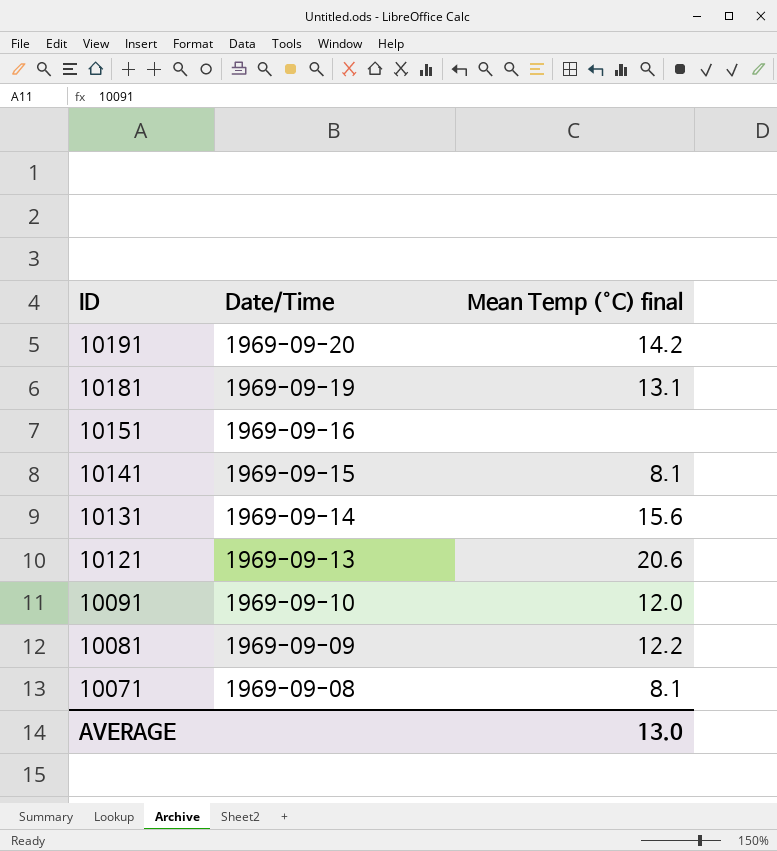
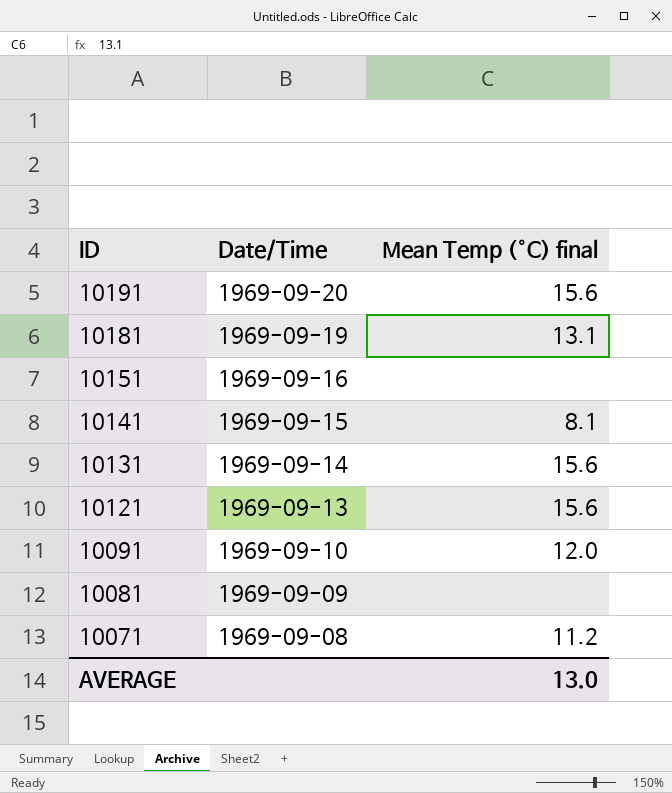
10191 | Mean Temp (°C) final: 14.2 -> 15.6
10121 | Mean Temp (°C) final: 20.6 -> 15.6
10081 | Mean Temp (°C) final: 12.2 -> none
10071 | Mean Temp (°C) final: 8.1 -> 11.2

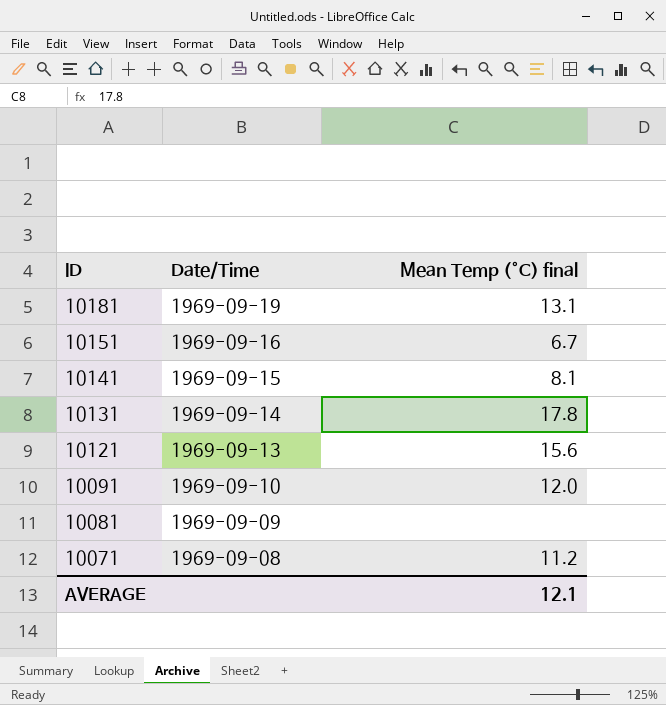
row 10191: 1969-09-20 | 15.6 -> none
10151 | Mean Temp (°C) final: none -> 6.7
10131 | Mean Temp (°C) final: 15.6 -> 17.8
AVERAGE | Mean Temp (°C) final: 13.0 -> 12.1

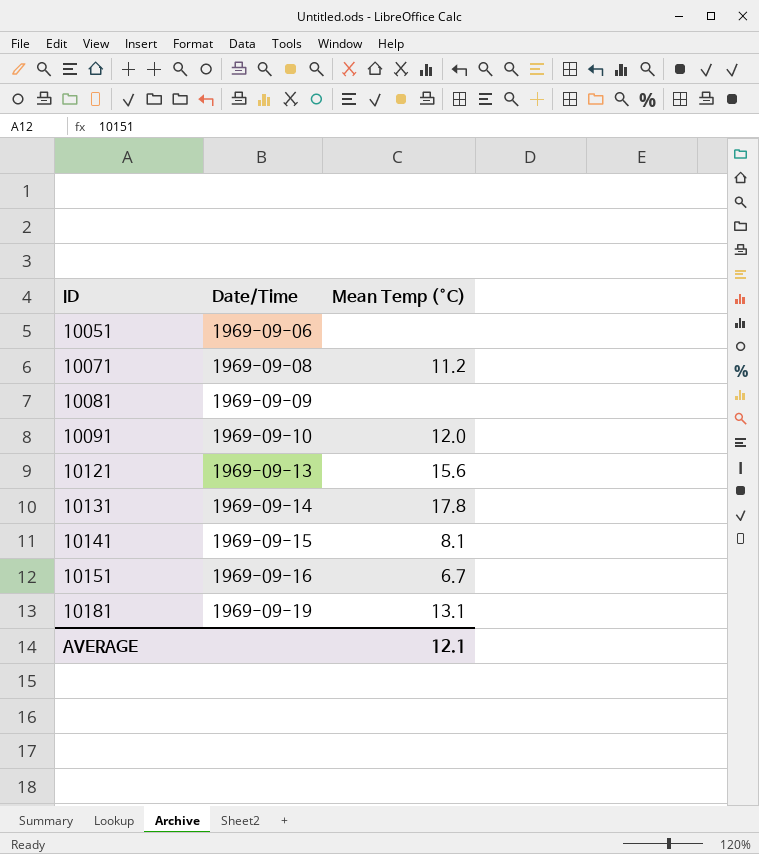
row order: ID descending -> ID ascending
column name: Mean Temp (°C) final -> Mean Temp (°C)
row 10051: none -> 1969-09-06 | none

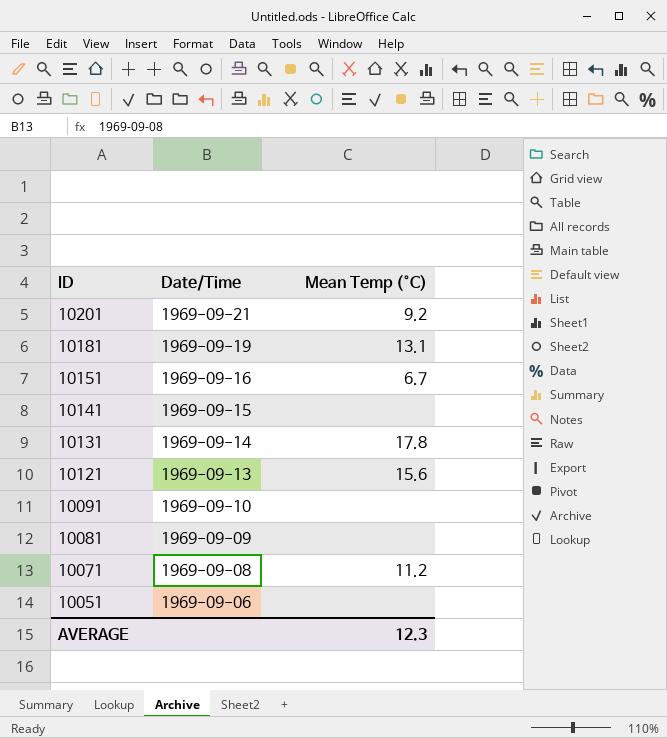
row order: ID ascending -> ID descending
row 10201: none -> 1969-09-21 | 9.2
10141 | Mean Temp (°C): 8.1 -> none
10091 | Mean Temp (°C): 12.0 -> none
AVERAGE | Mean Temp (°C): 12.1 -> 12.3

